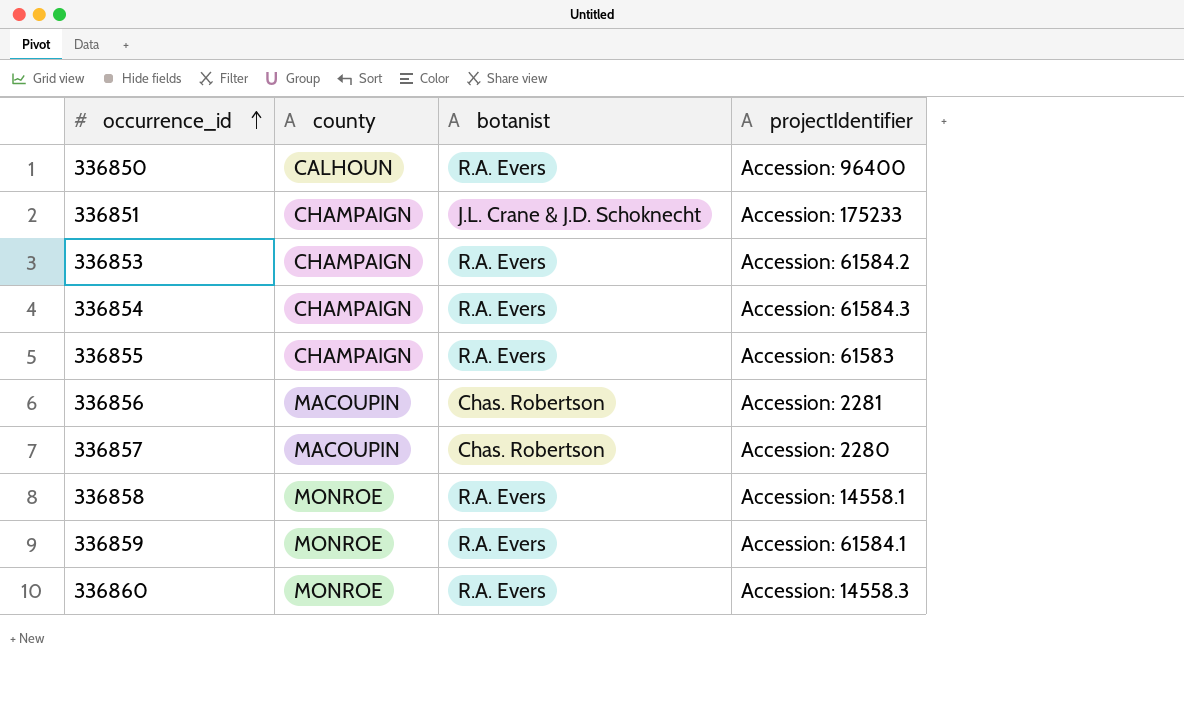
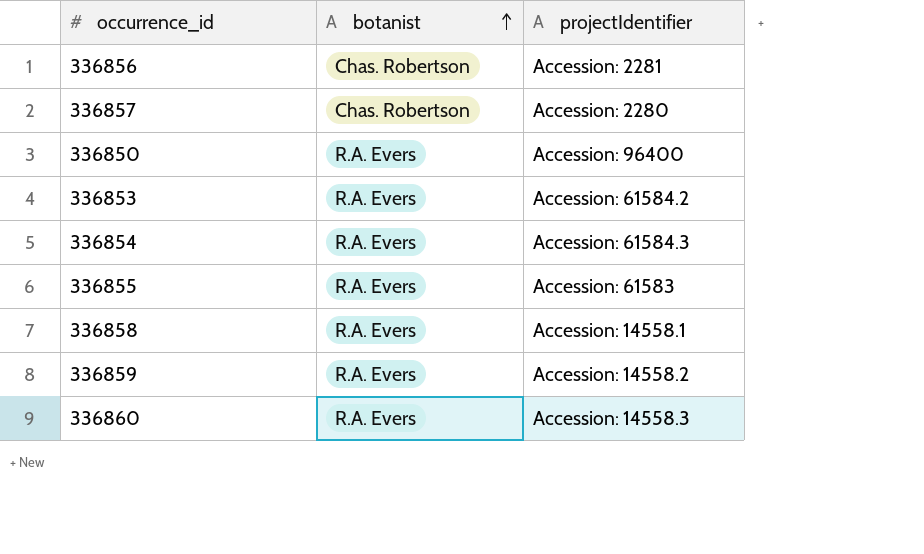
row order: occurrence_id ascending -> botanist ascending
column county | position: 2 -> none
row 336851: CHAMPAIGN | J.L. Crane & J.D. Schoknecht | Accession: 175233 -> none
336859 | projectIdentifier: Accession: 61584.1 -> Accession: 14558.2

